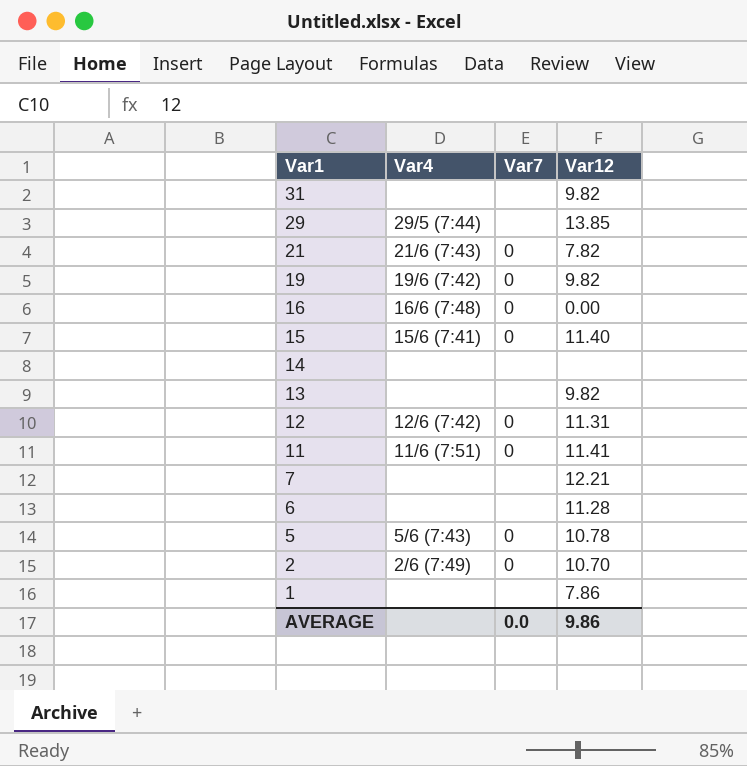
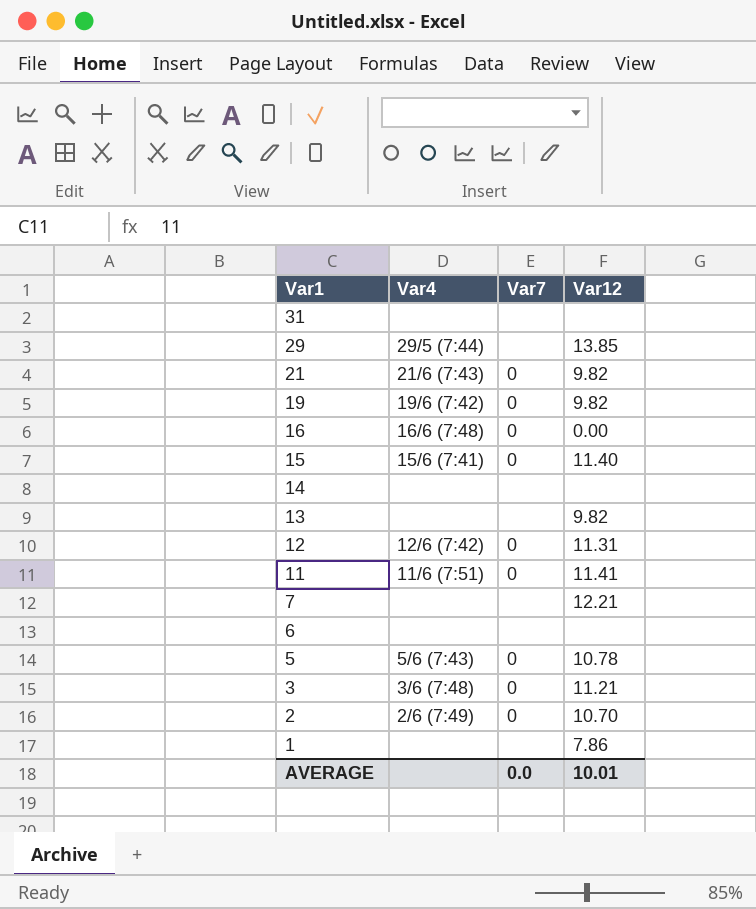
31 | Var12: 9.82 -> none
21 | Var12: 7.82 -> 9.82
6 | Var12: 11.28 -> none
row 3: none -> 3/6 (7:48) | 0 | 11.21
AVERAGE | Var12: 9.86 -> 10.01

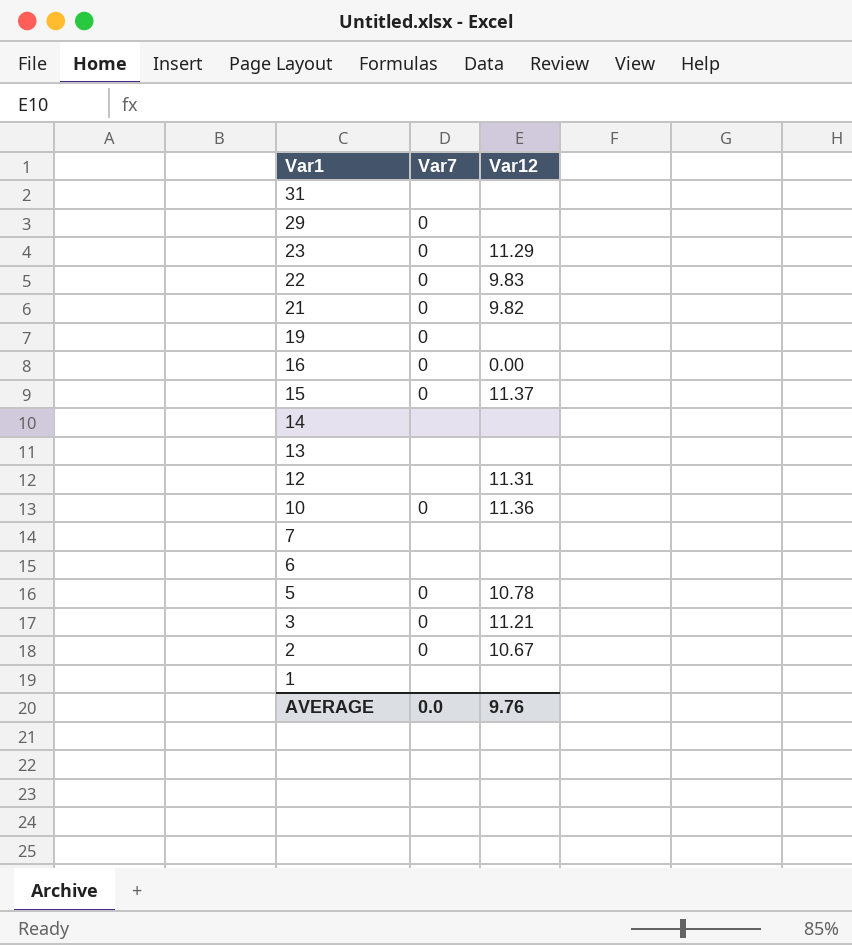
column Var4 | position: 2 -> none
row 11: 11/6 (7:51) | 0 | 11.41 -> none
29 | Var7: none -> 0
29 | Var12: 13.85 -> none
row 23: none -> 0 | 11.29
row 22: none -> 0 | 9.83
19 | Var12: 9.82 -> none
15 | Var12: 11.40 -> 11.37
13 | Var12: 9.82 -> none
12 | Var7: 0 -> none
row 10: none -> 0 | 11.36
7 | Var12: 12.21 -> none
2 | Var12: 10.70 -> 10.67
1 | Var12: 7.86 -> none
AVERAGE | Var12: 10.01 -> 9.76

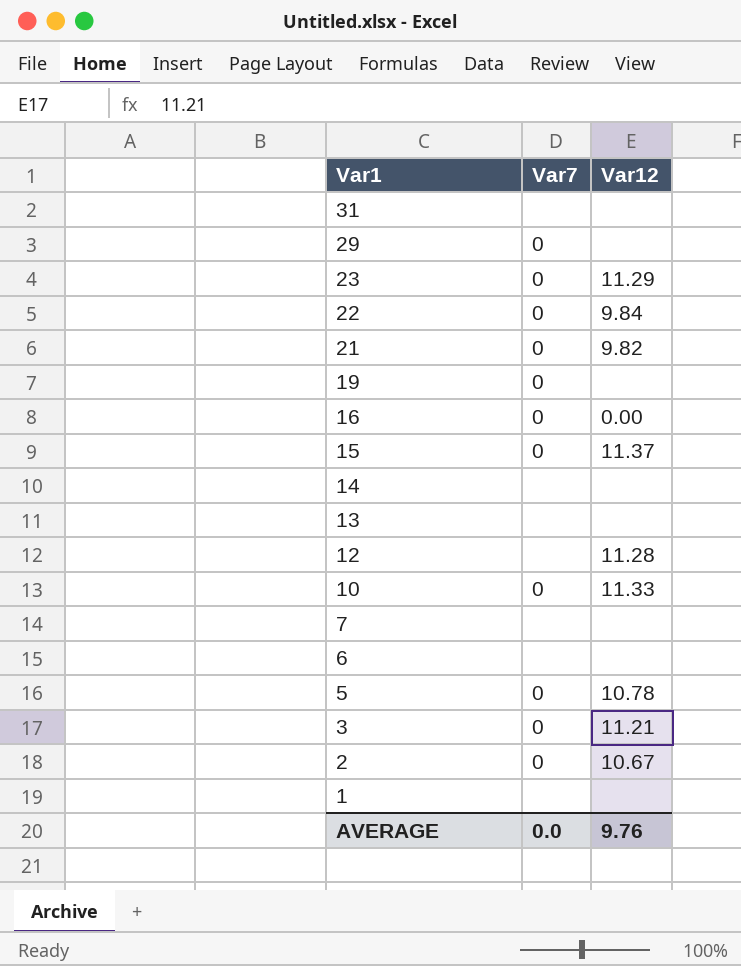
22 | Var12: 9.83 -> 9.84
12 | Var12: 11.31 -> 11.28
10 | Var12: 11.36 -> 11.33

